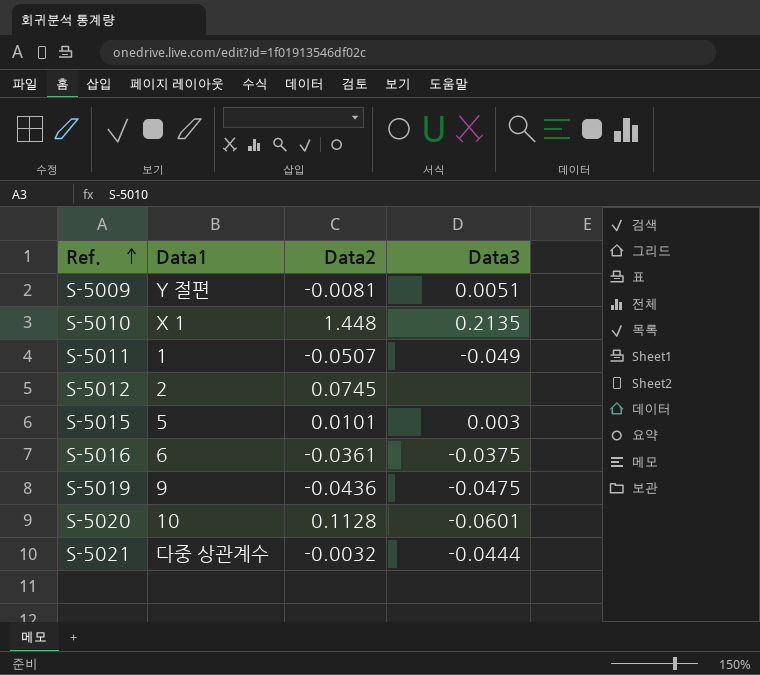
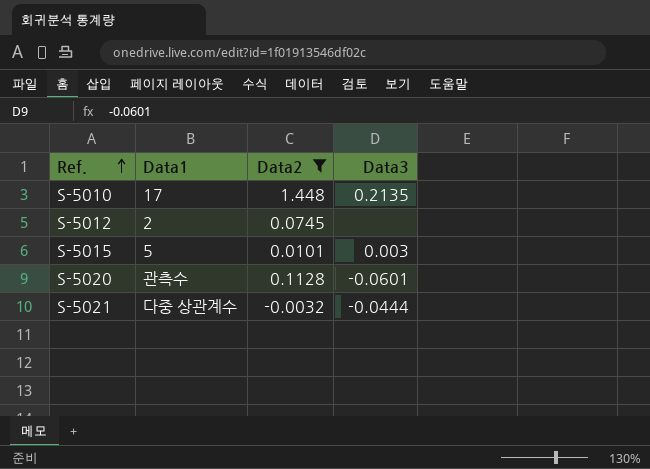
filter: none -> Data2 >= -0.0032
S-5010 | Data1: X 1 -> 17
S-5020 | Data1: 10 -> 관측수

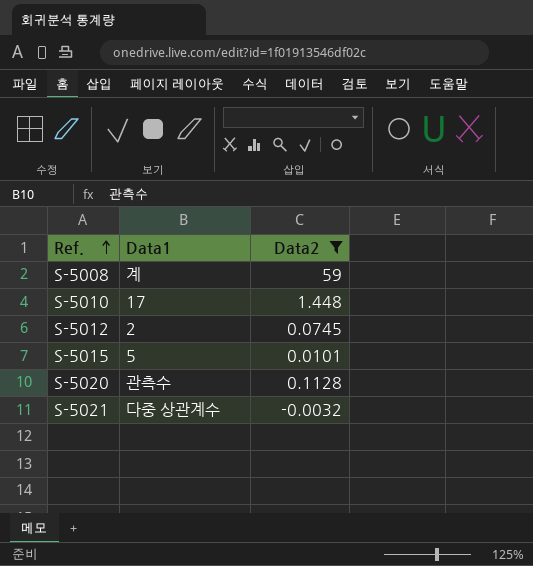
column Data3 | position: 4 -> none
row S-5008: none -> 계 | 59

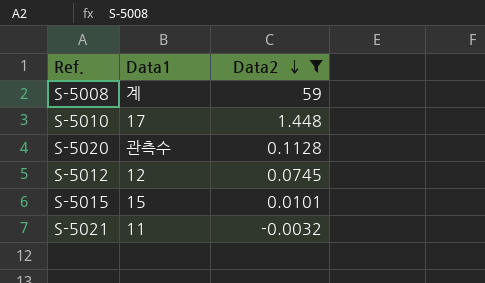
row order: Ref. ascending -> Data2 descending
S-5012 | Data1: 2 -> 12
S-5015 | Data1: 5 -> 15
S-5021 | Data1: 다중 상관계수 -> 11

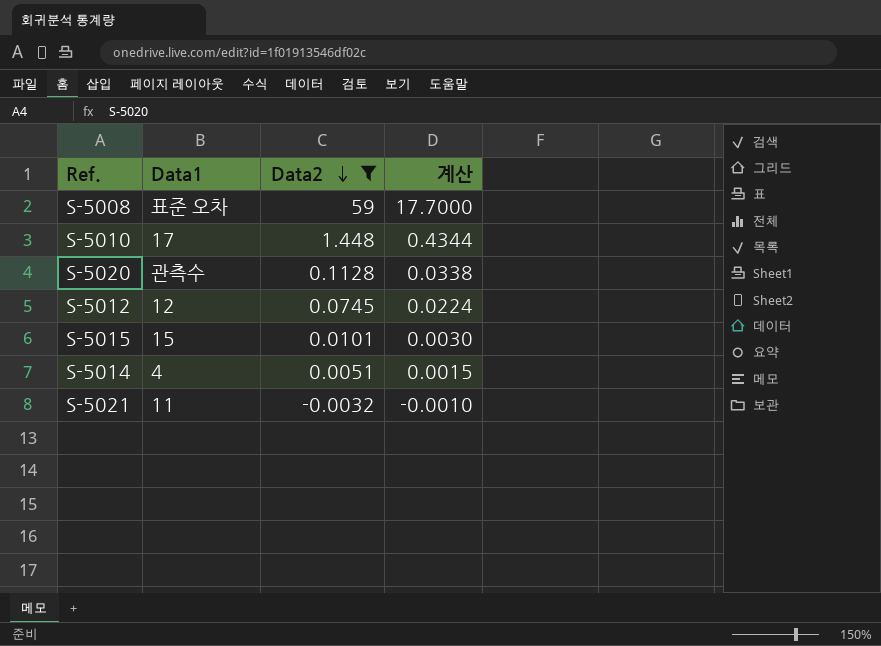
column 계산 | formula: none -> [Data2] * 0.3
S-5008 | Data1: 계 -> 표준 오차
row S-5014: none -> 4 | 0.0051 | 0.0015

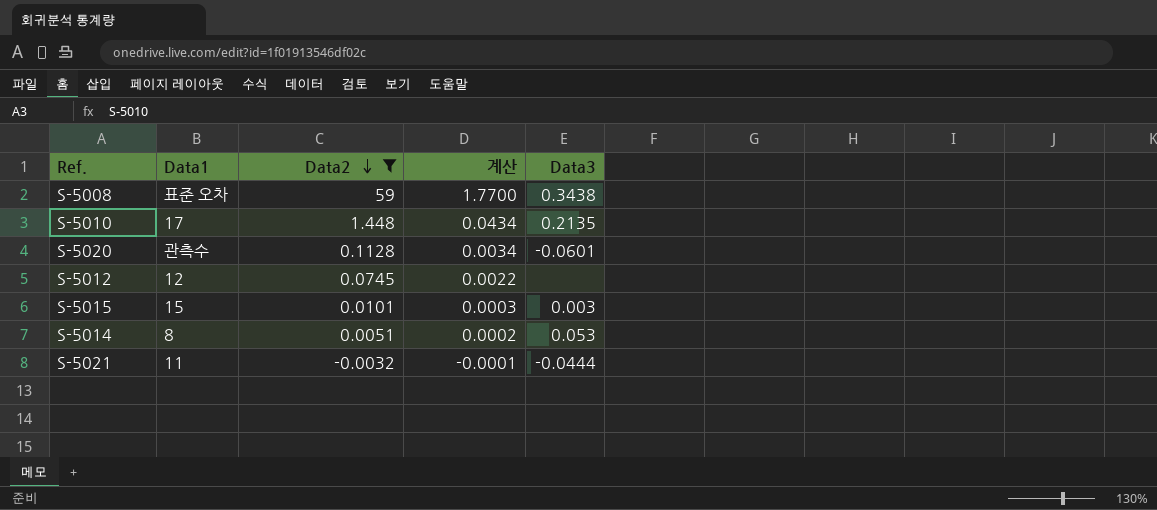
column 계산 | formula: [Data2] * 0.3 -> [Data2] * 0.03
column Data3 | position: none -> 5
S-5014 | Data1: 4 -> 8

